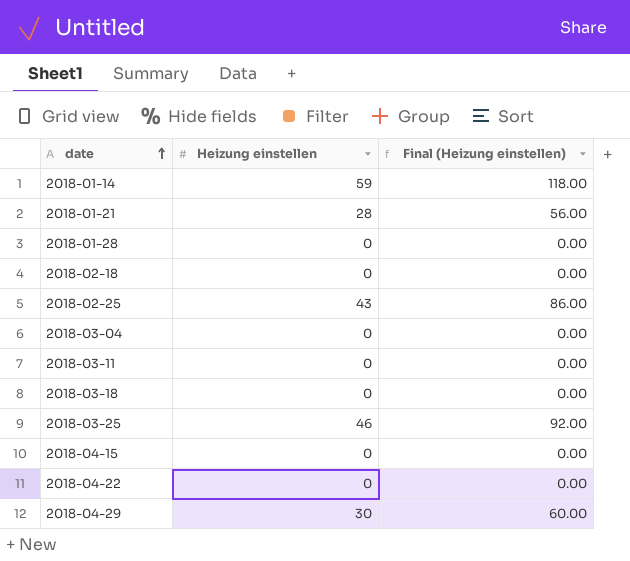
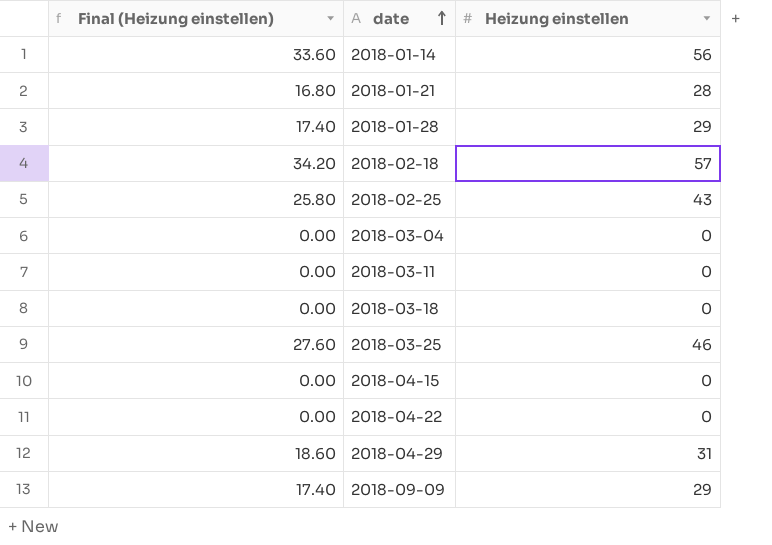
column Final (Heizung einstellen) | formula: [Heizung einstellen] * 2 -> [Heizung einstellen] * 0.6
column Final (Heizung einstellen) | position: 3 -> 1
2018-01-14 | Heizung einstellen: 59 -> 56
2018-01-28 | Heizung einstellen: 0 -> 29
2018-02-18 | Heizung einstellen: 0 -> 57
2018-04-29 | Heizung einstellen: 30 -> 31
row 2018-09-09: none -> 17.40 | 29

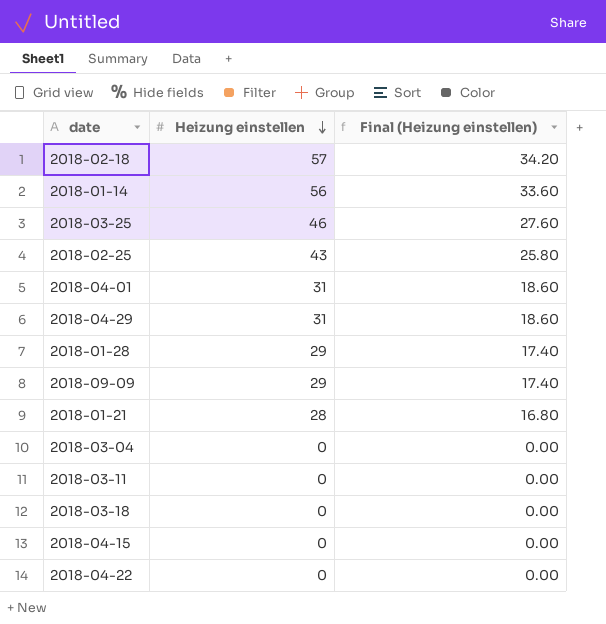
row order: date ascending -> Heizung einstellen descending
column Final (Heizung einstellen) | position: 1 -> 3
row 2018-04-01: none -> 31 | 18.60

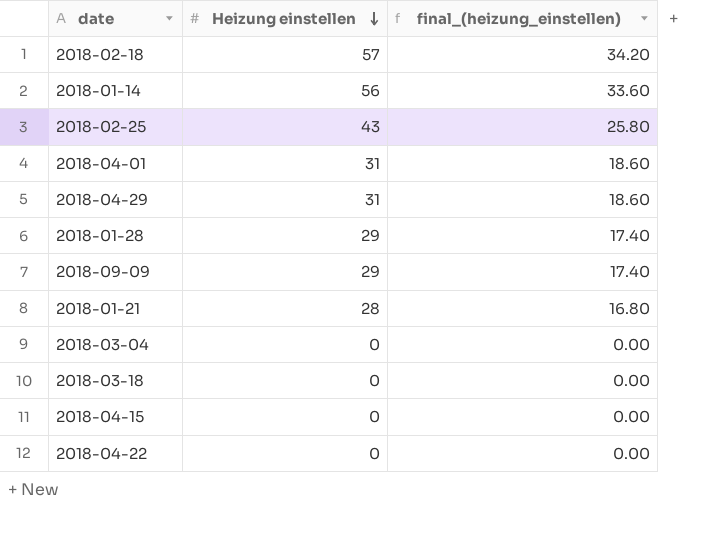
column name: Final (Heizung einstellen) -> final_(heizung_einstellen)
row 2018-03-25: 46 | 27.60 -> none
row 2018-03-11: 0 | 0.00 -> none

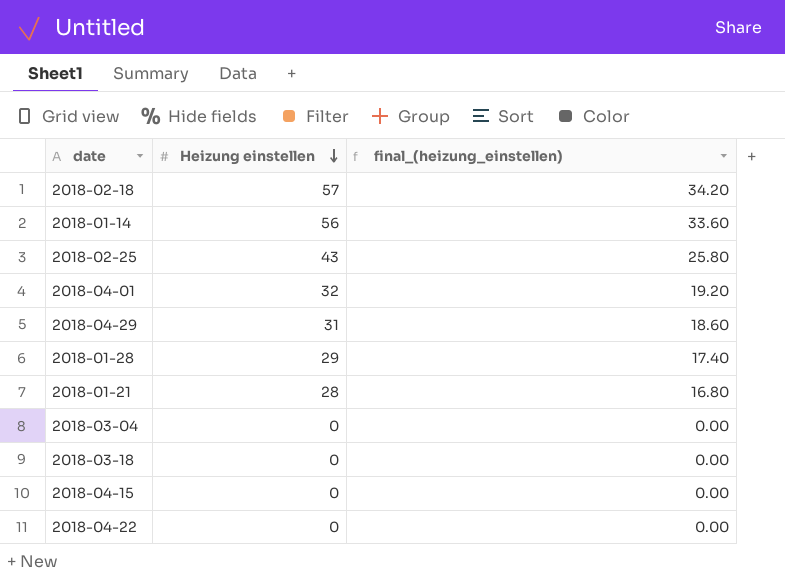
row 2018-09-09: 29 | 17.40 -> none
2018-04-01 | Heizung einstellen: 31 -> 32
2018-04-01 | final_(heizung_einstellen): 18.60 -> 19.20

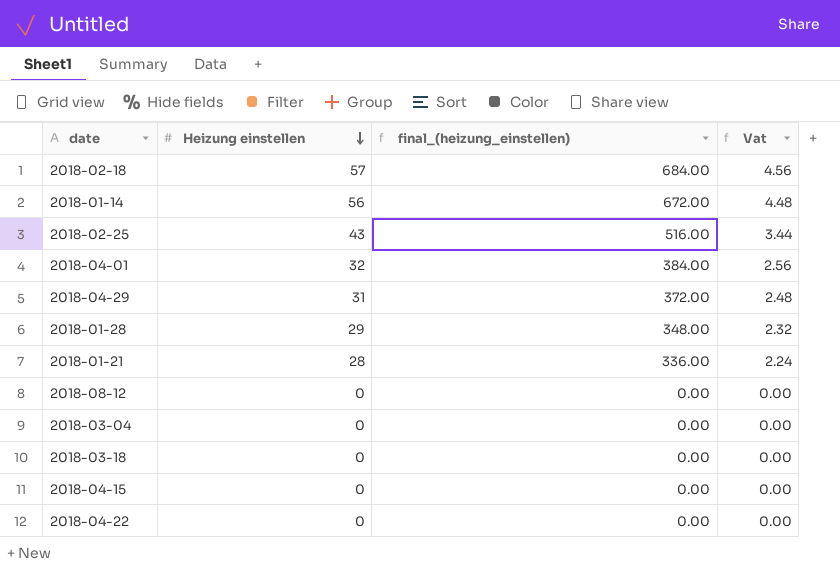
column final_(heizung_einstellen) | formula: [Heizung einstellen] * 0.6 -> [Heizung einstellen] * 12
column Vat | formula: none -> [Heizung einstellen] * 0.08
row 2018-08-12: none -> 0 | 0.00 | 0.00

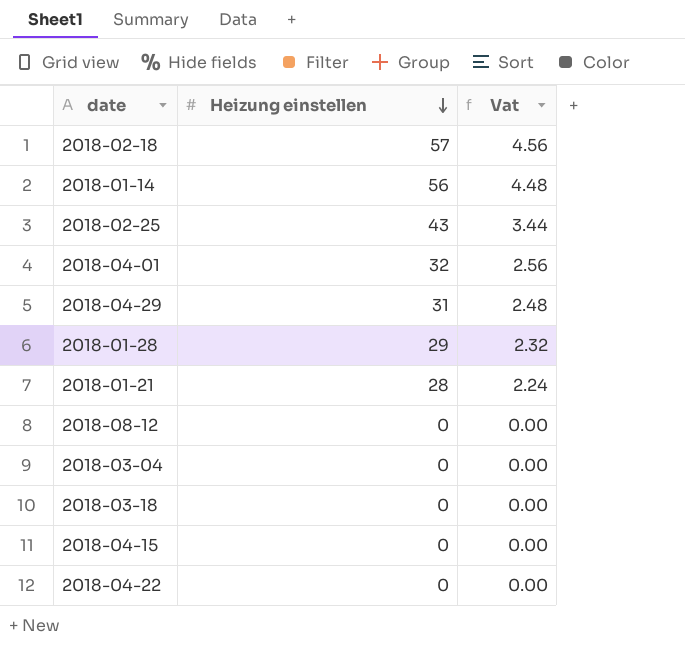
column final_(heizung_einstellen) | formula: [Heizung einstellen] * 12 -> none

